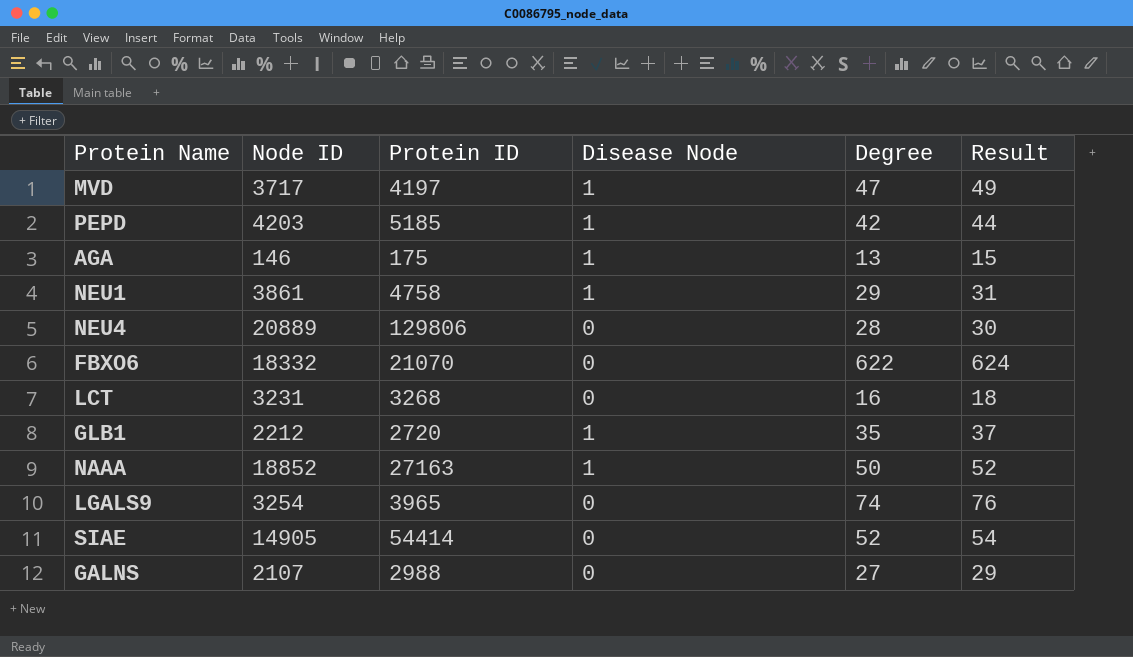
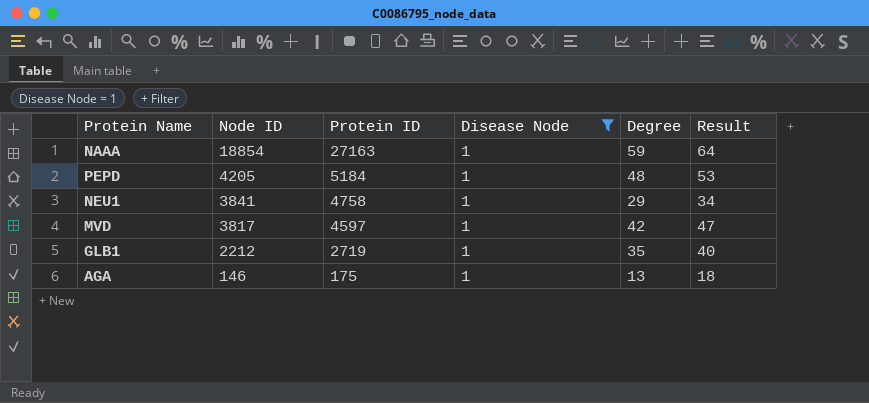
filter: none -> Disease Node = 1
row order: none -> Node ID descending
column Result | formula: [Degree] + 2 -> [Degree] + 5
NAAA | Node ID: 18852 -> 18854
NAAA | Degree: 50 -> 59
PEPD | Node ID: 4203 -> 4205
PEPD | Protein ID: 5185 -> 5184
PEPD | Degree: 42 -> 48
NEU1 | Node ID: 3861 -> 3841
MVD | Node ID: 3717 -> 3817
MVD | Protein ID: 4197 -> 4597
MVD | Degree: 47 -> 42
GLB1 | Protein ID: 2720 -> 2719

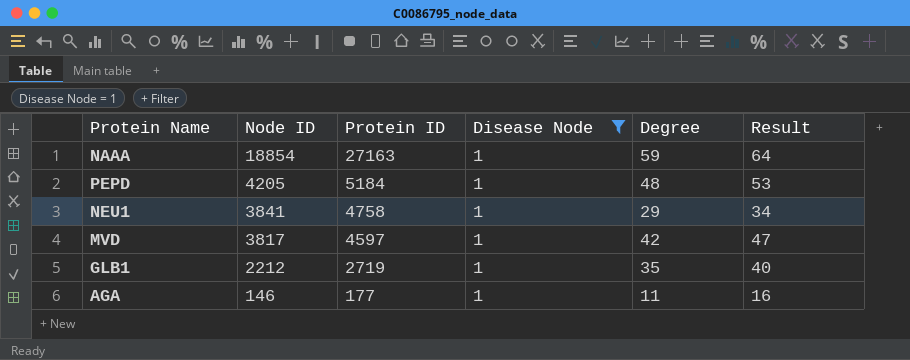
AGA | Protein ID: 175 -> 177
AGA | Degree: 13 -> 11
AGA | Result: 18 -> 16

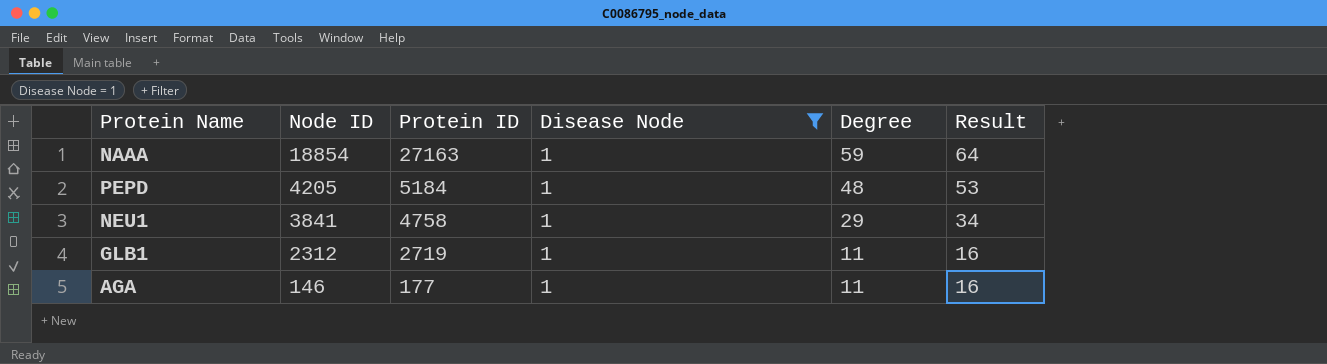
row MVD: 3817 | 4597 | 1 | 42 | 47 -> none
GLB1 | Node ID: 2212 -> 2312
GLB1 | Degree: 35 -> 11
GLB1 | Result: 40 -> 16

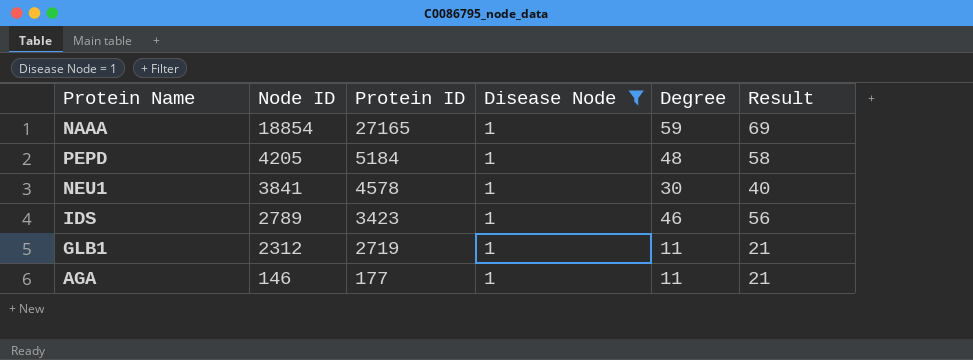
column Result | formula: [Degree] + 5 -> [Degree] + 10
NAAA | Protein ID: 27163 -> 27165
NEU1 | Protein ID: 4758 -> 4578
NEU1 | Degree: 29 -> 30
row IDS: none -> 2789 | 3423 | 1 | 46 | 56

